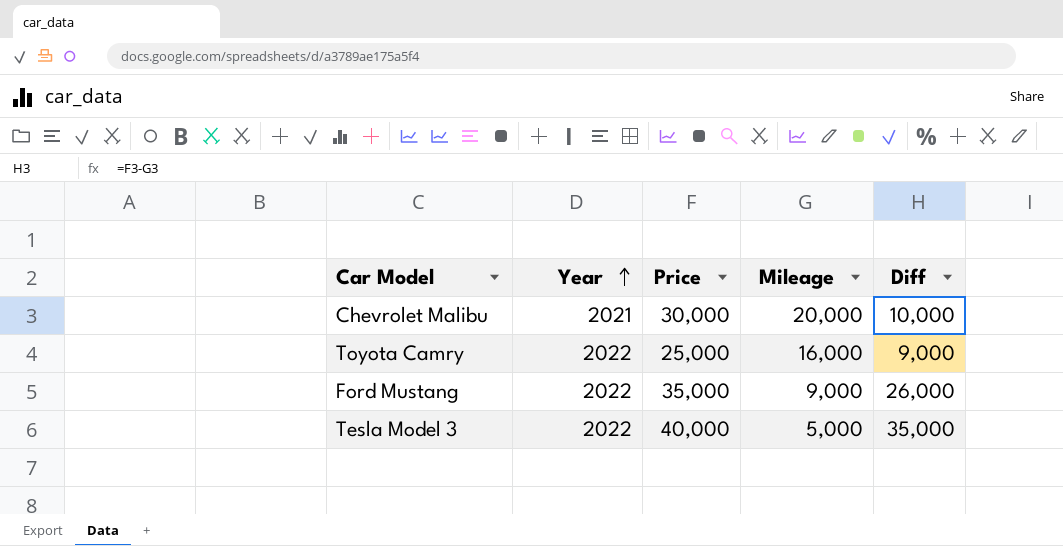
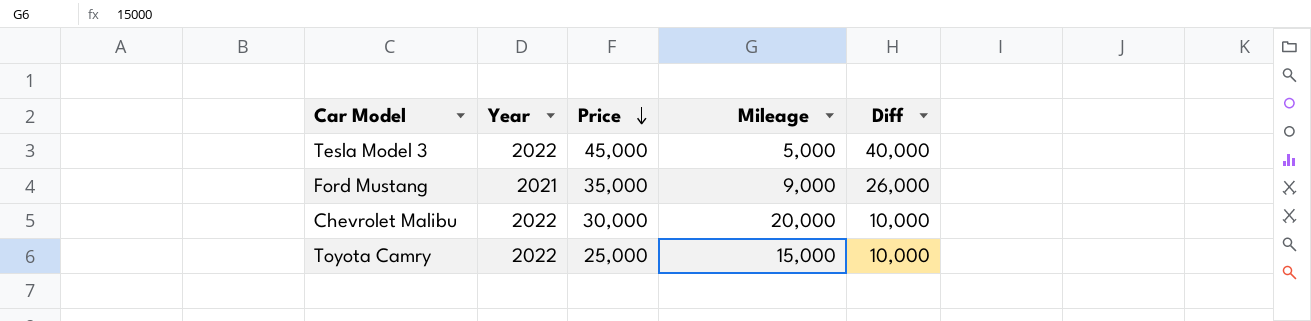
row order: Year ascending -> Price descending
Tesla Model 3 | Price: 40,000 -> 45,000
Tesla Model 3 | Diff: 35,000 -> 40,000
Ford Mustang | Year: 2022 -> 2021
Chevrolet Malibu | Year: 2021 -> 2022
Toyota Camry | Mileage: 16,000 -> 15,000
Toyota Camry | Diff: 9,000 -> 10,000

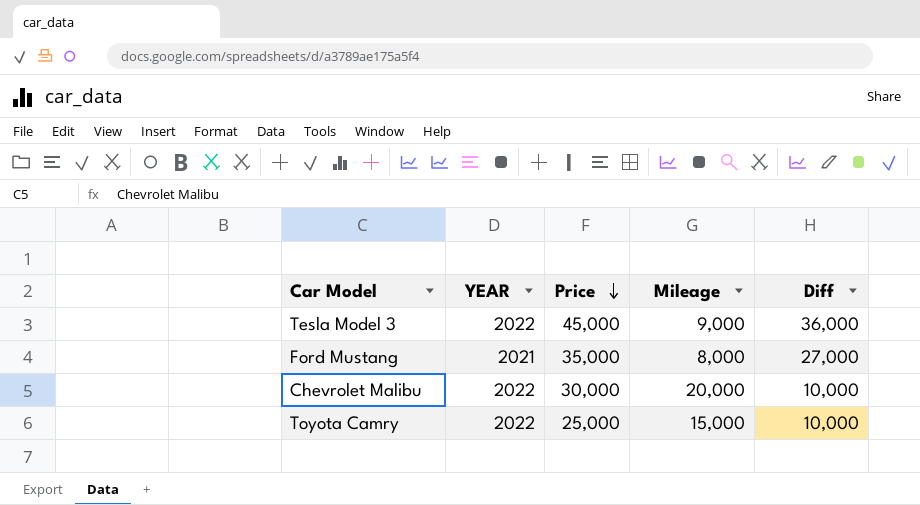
column name: Year -> YEAR
Tesla Model 3 | Mileage: 5,000 -> 9,000
Tesla Model 3 | Diff: 40,000 -> 36,000
Ford Mustang | Mileage: 9,000 -> 8,000
Ford Mustang | Diff: 26,000 -> 27,000

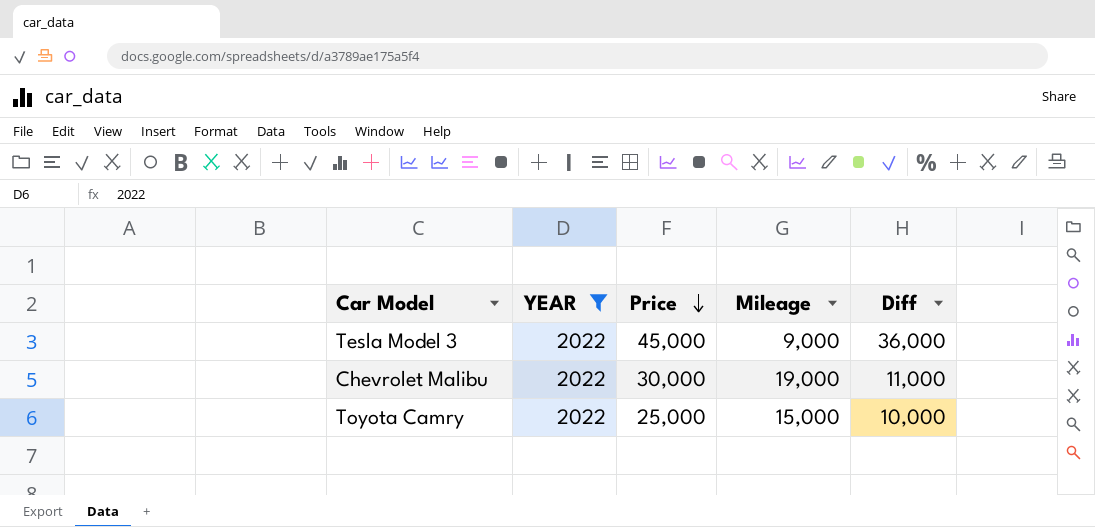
filter: none -> YEAR = 2022
Chevrolet Malibu | Mileage: 20,000 -> 19,000
Chevrolet Malibu | Diff: 10,000 -> 11,000

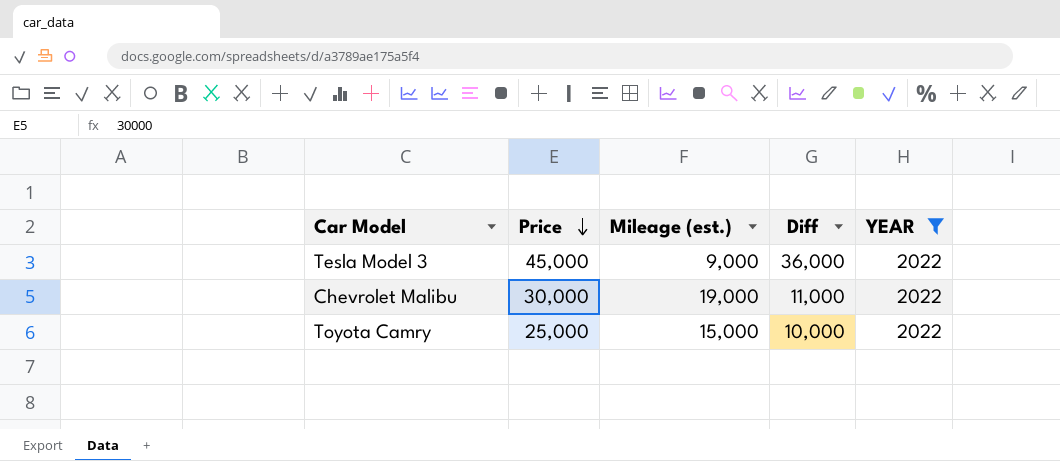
column name: Mileage -> Mileage (est.)
column YEAR | position: 2 -> 5

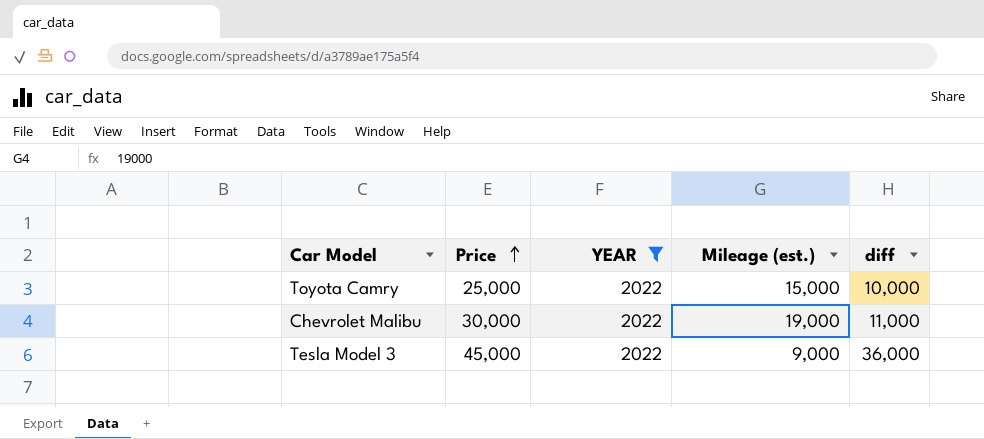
row order: Price descending -> Price ascending
column YEAR | position: 5 -> 3
column name: Diff -> diff

